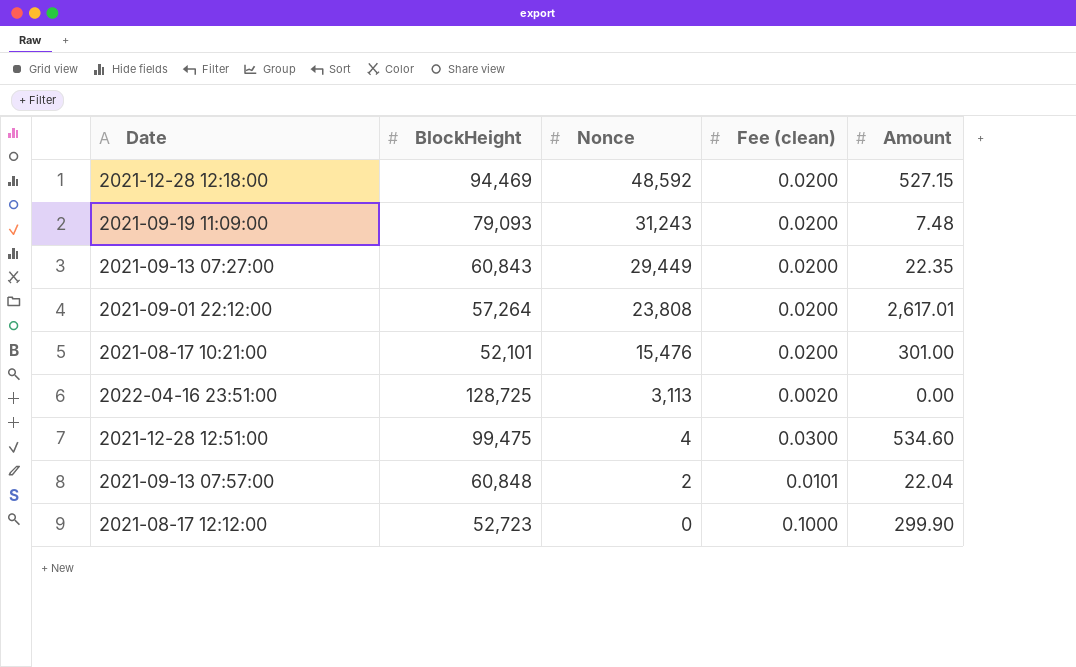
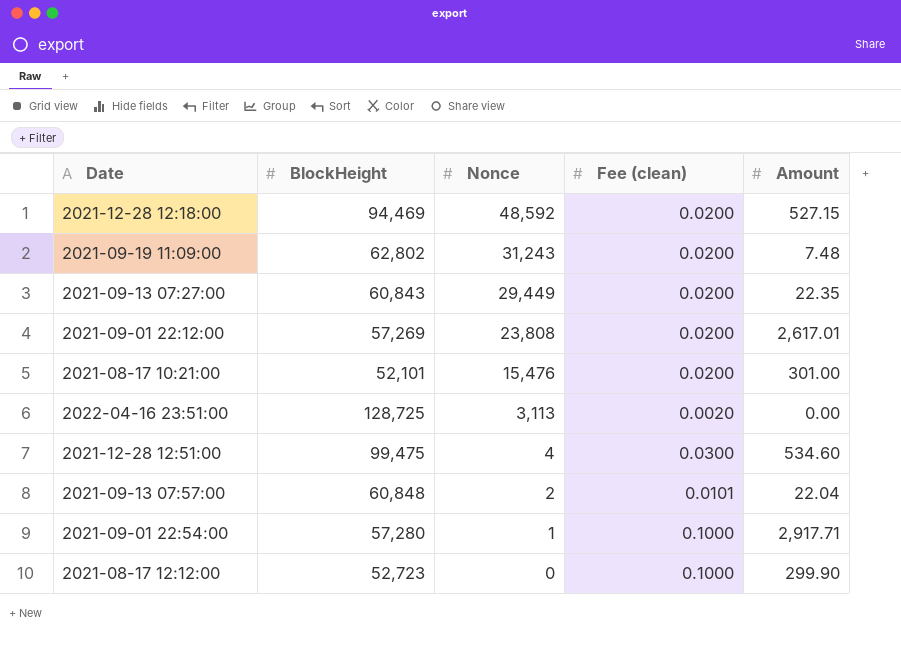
2021-09-19 11:09:00 | BlockHeight: 79,093 -> 62,802
2021-09-01 22:12:00 | BlockHeight: 57,264 -> 57,269
row 2021-09-01 22:54:00: none -> 57,280 | 1 | 0.1000 | 2,917.71

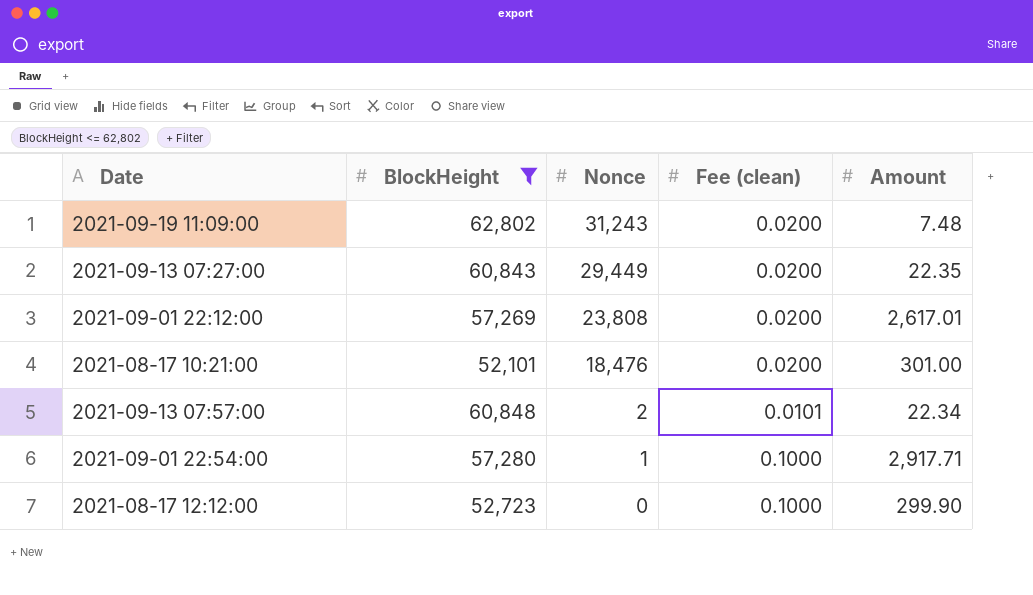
filter: none -> BlockHeight <= 62,802
2021-08-17 10:21:00 | Nonce: 15,476 -> 18,476
2021-09-13 07:57:00 | Amount: 22.04 -> 22.34

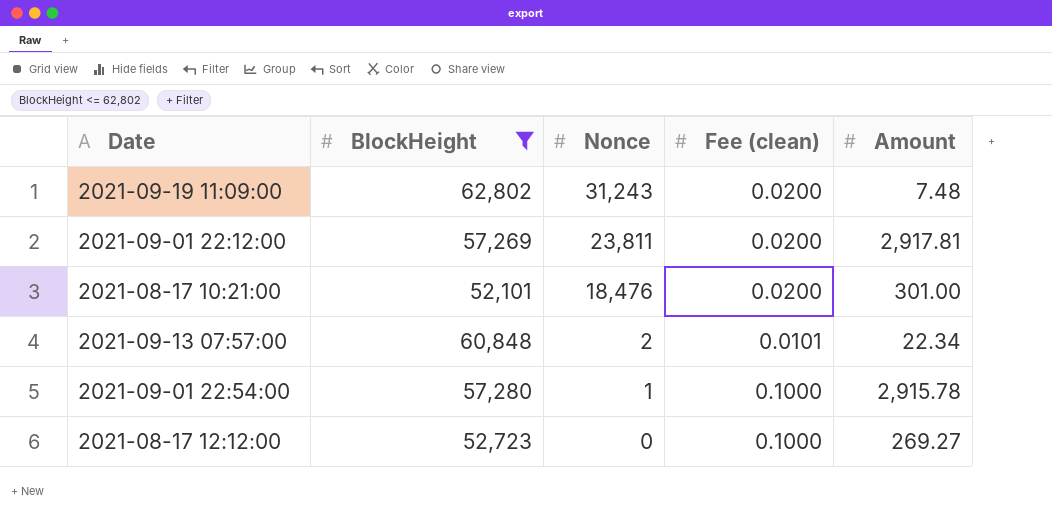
row 2021-09-13 07:27:00: 60,843 | 29,449 | 0.0200 | 22.35 -> none
2021-09-01 22:12:00 | Nonce: 23,808 -> 23,811
2021-09-01 22:12:00 | Amount: 2,617.01 -> 2,917.81
2021-09-01 22:54:00 | Amount: 2,917.71 -> 2,915.78
2021-08-17 12:12:00 | Amount: 299.90 -> 269.27

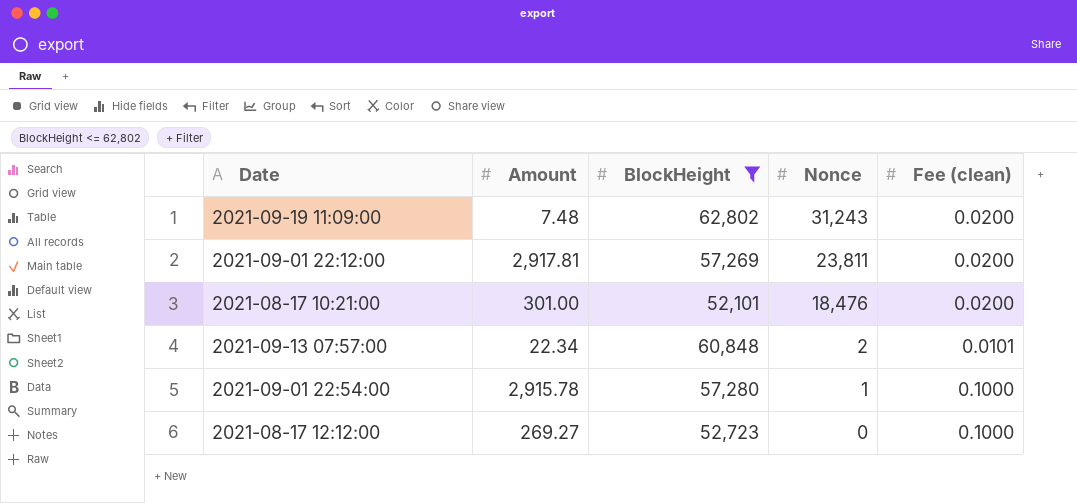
column Amount | position: 5 -> 2

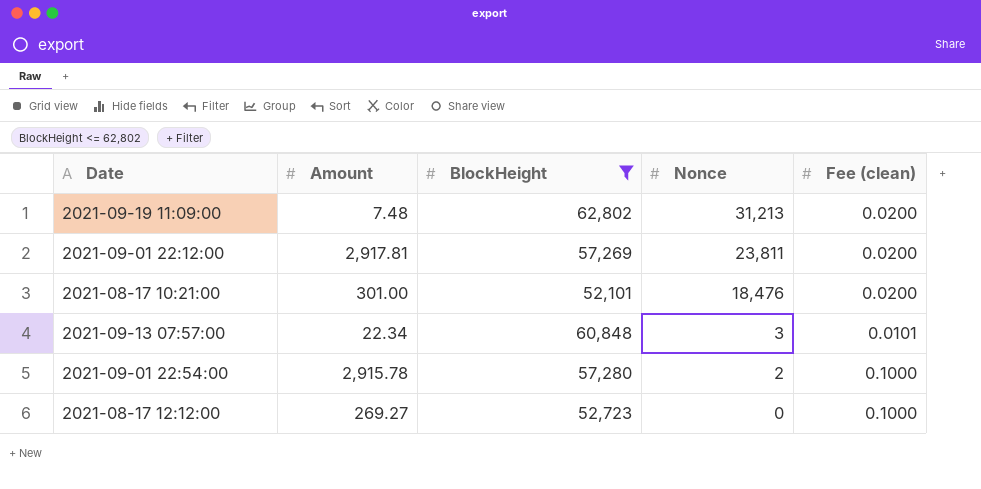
2021-09-19 11:09:00 | Nonce: 31,243 -> 31,213
2021-09-13 07:57:00 | Nonce: 2 -> 3
2021-09-01 22:54:00 | Nonce: 1 -> 2

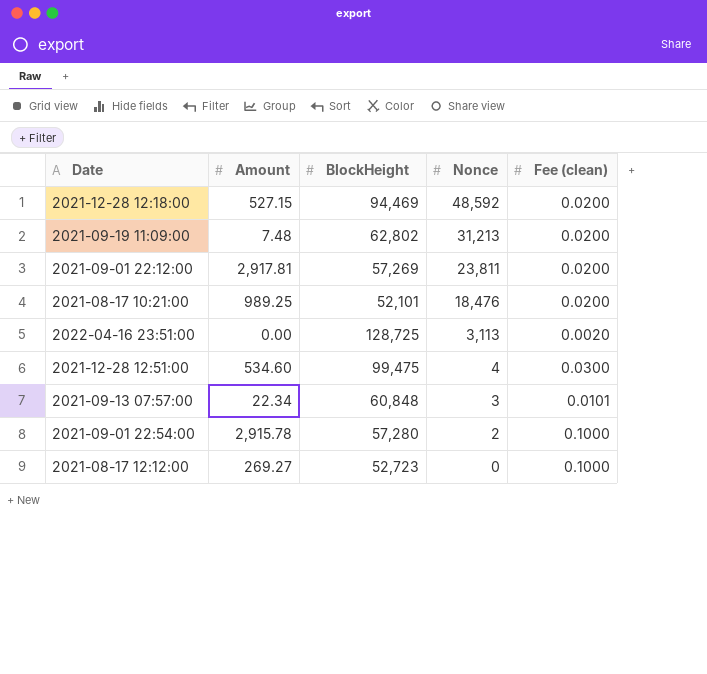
filter: BlockHeight <= 62,802 -> none
2021-08-17 10:21:00 | Amount: 301.00 -> 989.25

